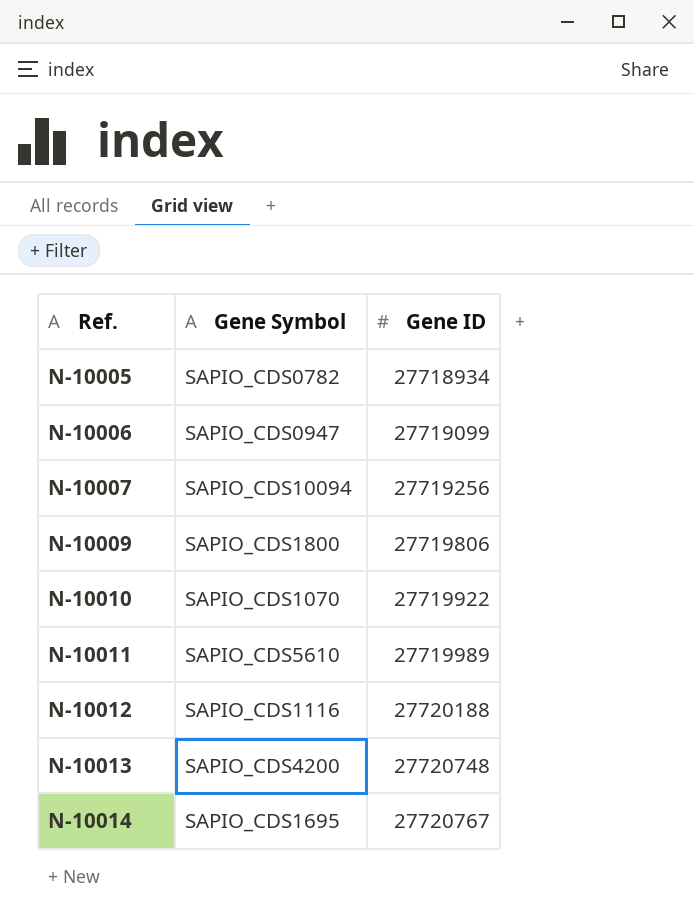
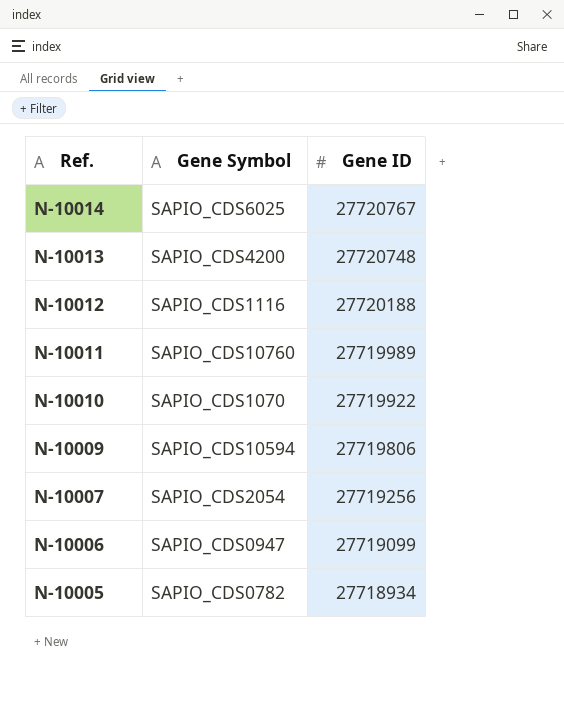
row order: Ref. ascending -> Ref. descending
N-10014 | Gene Symbol: SAPIO_CDS1695 -> SAPIO_CDS6025
N-10011 | Gene Symbol: SAPIO_CDS5610 -> SAPIO_CDS10760
N-10009 | Gene Symbol: SAPIO_CDS1800 -> SAPIO_CDS10594
N-10007 | Gene Symbol: SAPIO_CDS10094 -> SAPIO_CDS2054

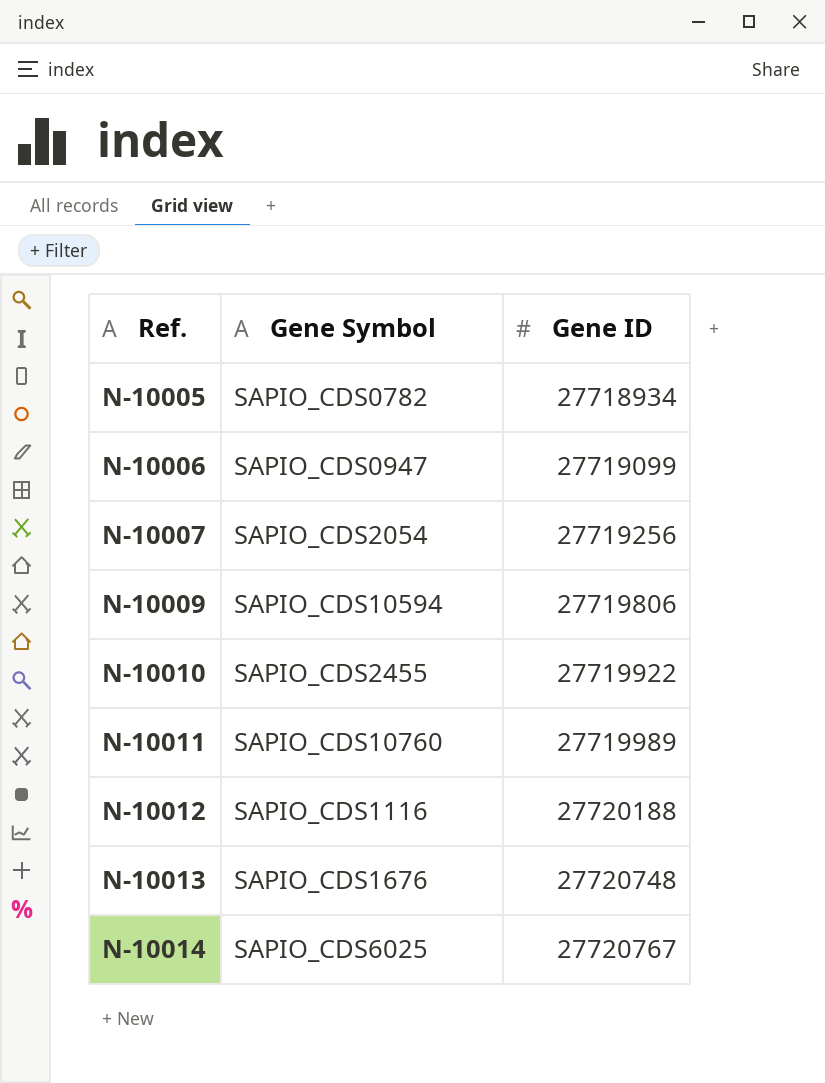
row order: Ref. descending -> Ref. ascending
N-10010 | Gene Symbol: SAPIO_CDS1070 -> SAPIO_CDS2455
N-10013 | Gene Symbol: SAPIO_CDS4200 -> SAPIO_CDS1676

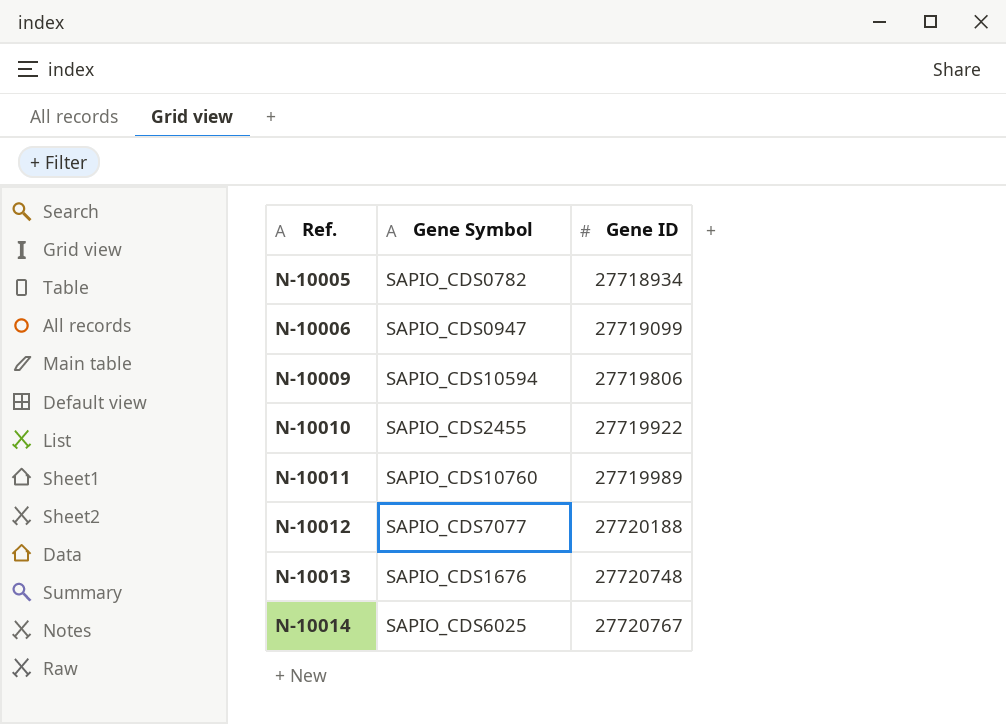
row N-10007: SAPIO_CDS2054 | 27719256 -> none
N-10012 | Gene Symbol: SAPIO_CDS1116 -> SAPIO_CDS7077

